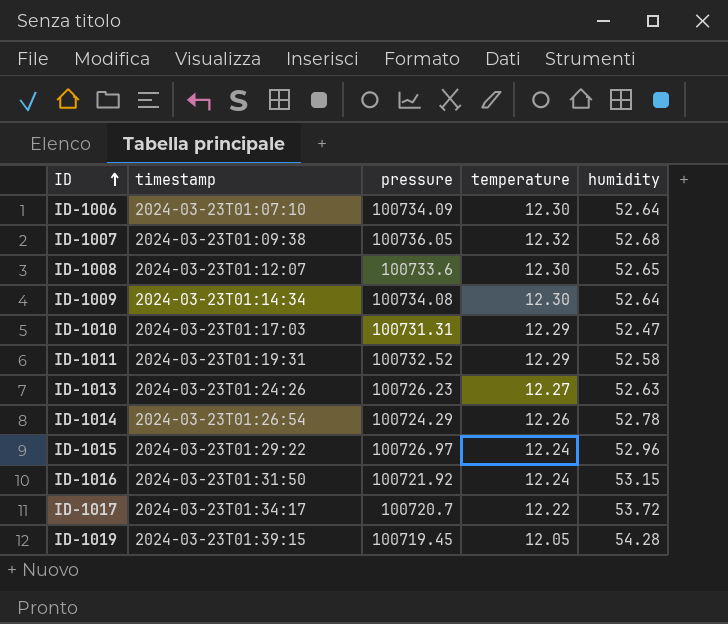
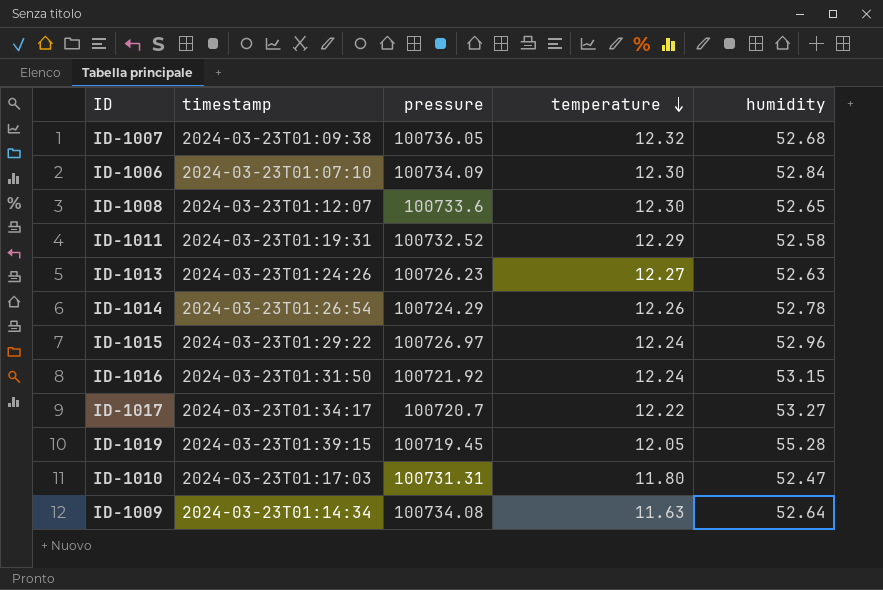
row order: ID ascending -> temperature descending
ID-1006 | humidity: 52.64 -> 52.84
ID-1017 | humidity: 53.72 -> 53.27
ID-1019 | humidity: 54.28 -> 55.28
ID-1010 | temperature: 12.29 -> 11.80
ID-1009 | temperature: 12.30 -> 11.63

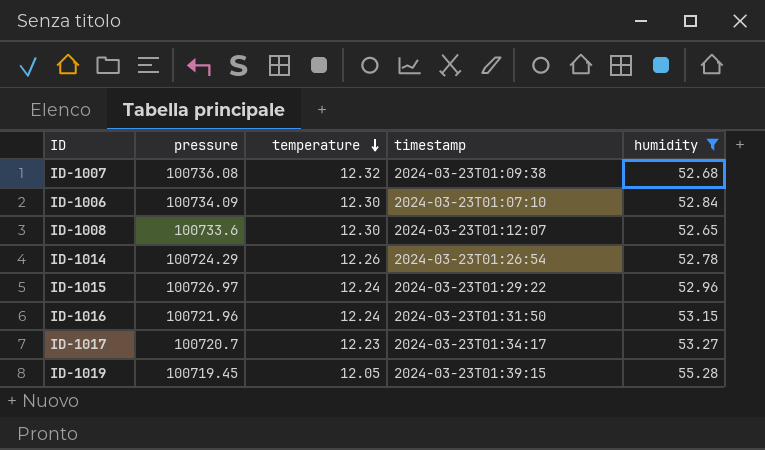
filter: none -> humidity >= 52.65
column timestamp | position: 2 -> 4
ID-1007 | pressure: 100736.05 -> 100736.08
ID-1016 | pressure: 100721.92 -> 100721.96
ID-1017 | temperature: 12.22 -> 12.23

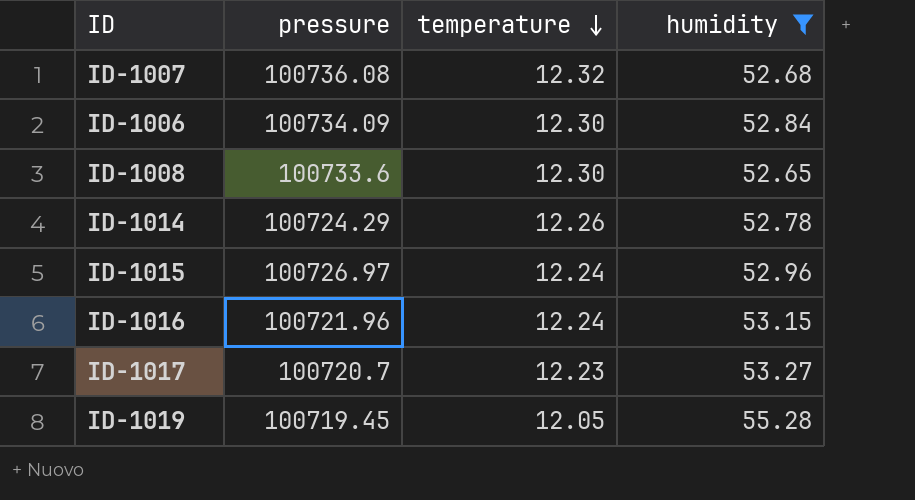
column timestamp | position: 4 -> none

